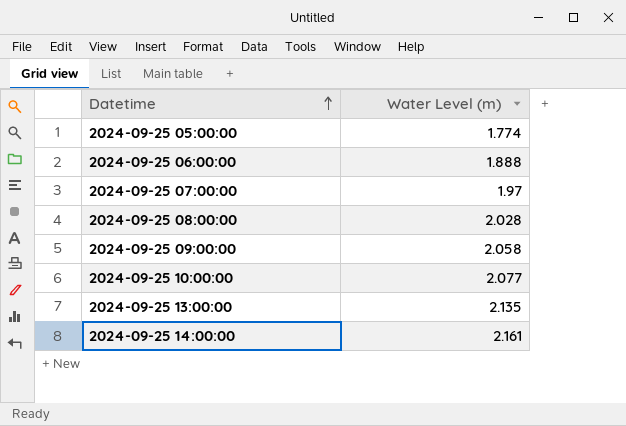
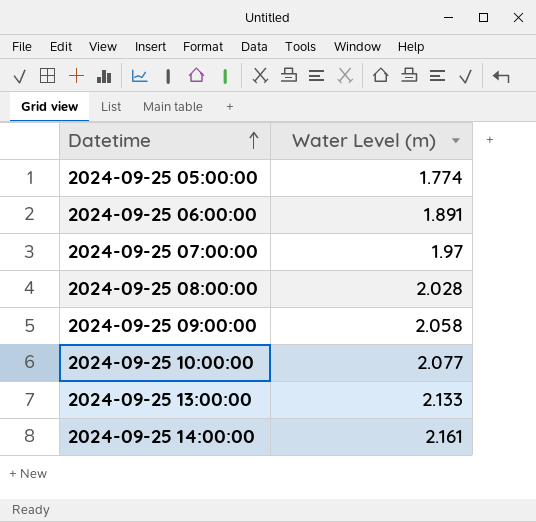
2024-09-25 06:00:00 | Water Level (m): 1.888 -> 1.891
2024-09-25 13:00:00 | Water Level (m): 2.135 -> 2.133

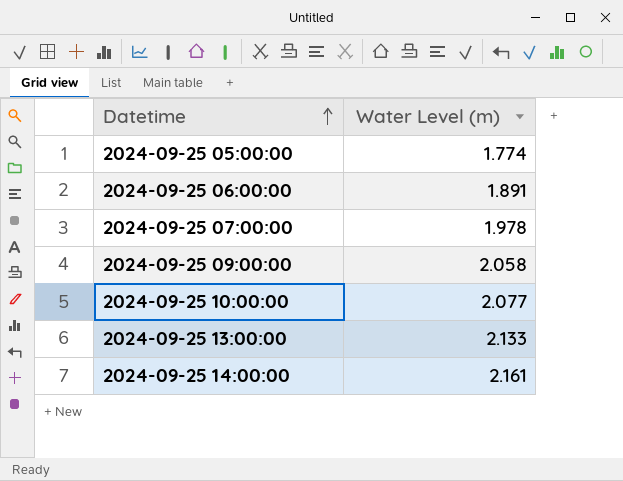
row 2024-09-25 08:00:00: 2.028 -> none
2024-09-25 07:00:00 | Water Level (m): 1.97 -> 1.978

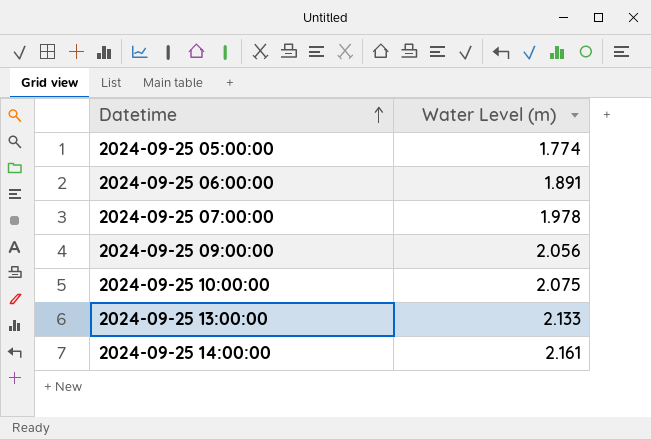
2024-09-25 09:00:00 | Water Level (m): 2.058 -> 2.056
2024-09-25 10:00:00 | Water Level (m): 2.077 -> 2.075

